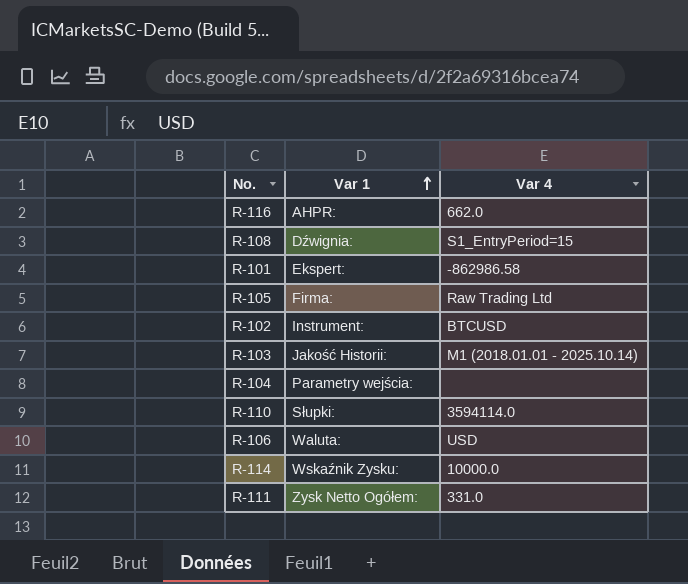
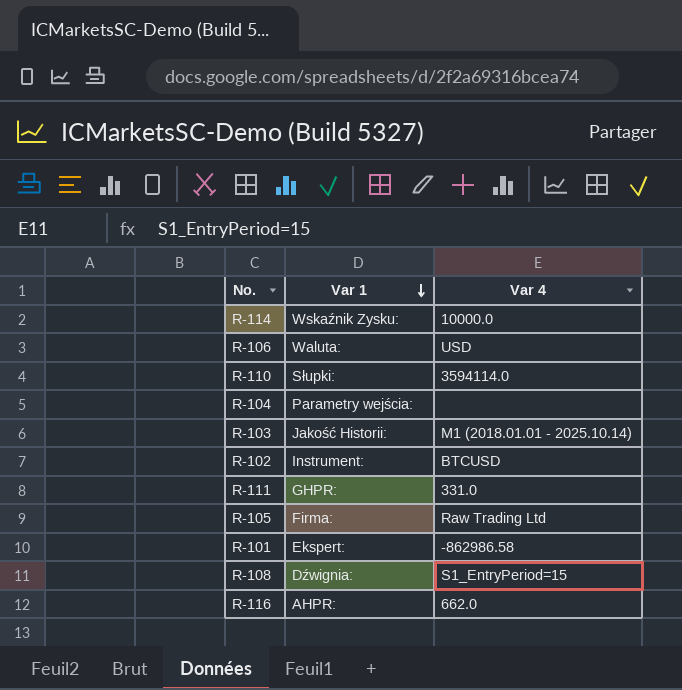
row order: Var 1 ascending -> Var 1 descending
R-111 | Var 1: Zysk Netto Ogółem: -> GHPR:

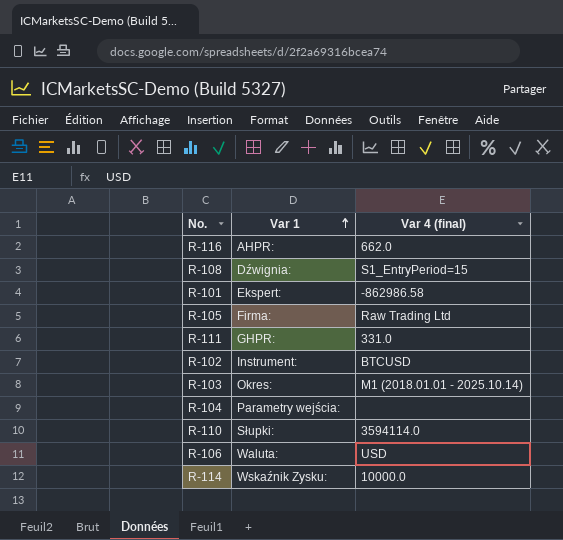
row order: Var 1 descending -> Var 1 ascending
column name: Var 4 -> Var 4 (final)
R-103 | Var 1: Jakość Historii: -> Okres:

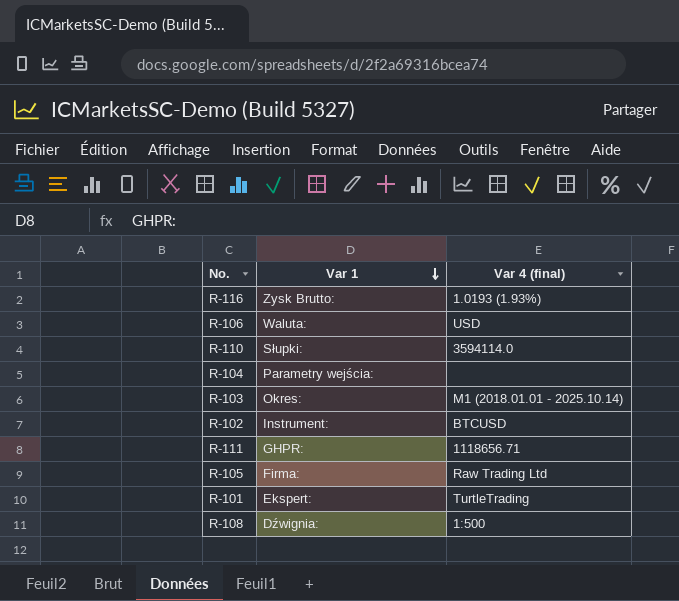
row order: Var 1 ascending -> Var 1 descending
row R-114: Wskaźnik Zysku: | 10000.0 -> none
R-116 | Var 1: AHPR: -> Zysk Brutto:
R-116 | Var 4 (final): 662.0 -> 1.0193 (1.93%)
R-111 | Var 4 (final): 331.0 -> 1118656.71
R-101 | Var 4 (final): -862986.58 -> TurtleTrading
R-108 | Var 4 (final): S1_EntryPeriod=15 -> 1:500

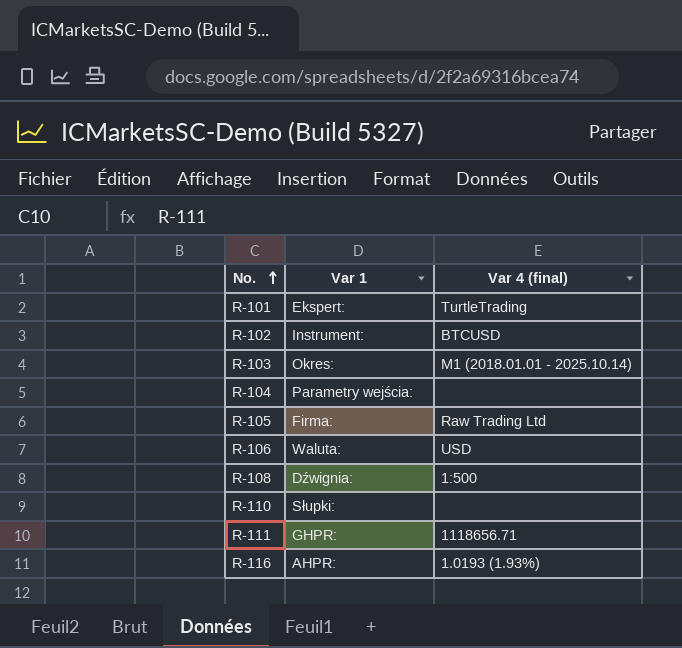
row order: Var 1 descending -> No. ascending
R-110 | Var 4 (final): 3594114.0 -> none
R-116 | Var 1: Zysk Brutto: -> AHPR:

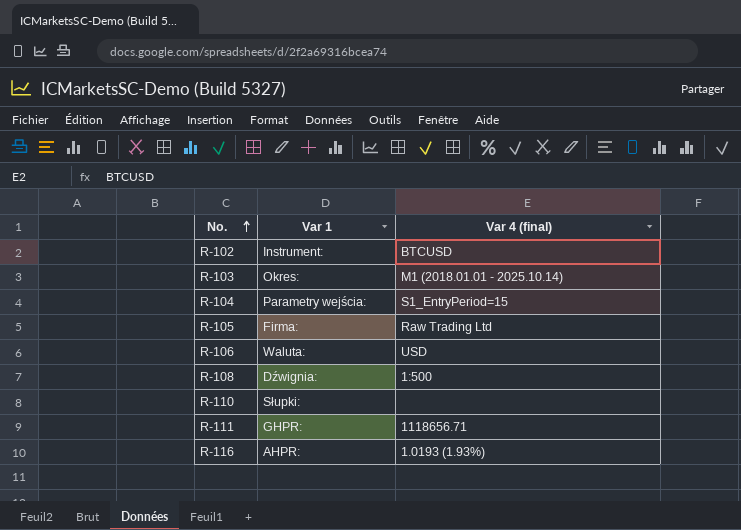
row R-101: Ekspert: | TurtleTrading -> none
R-104 | Var 4 (final): none -> S1_EntryPeriod=15

